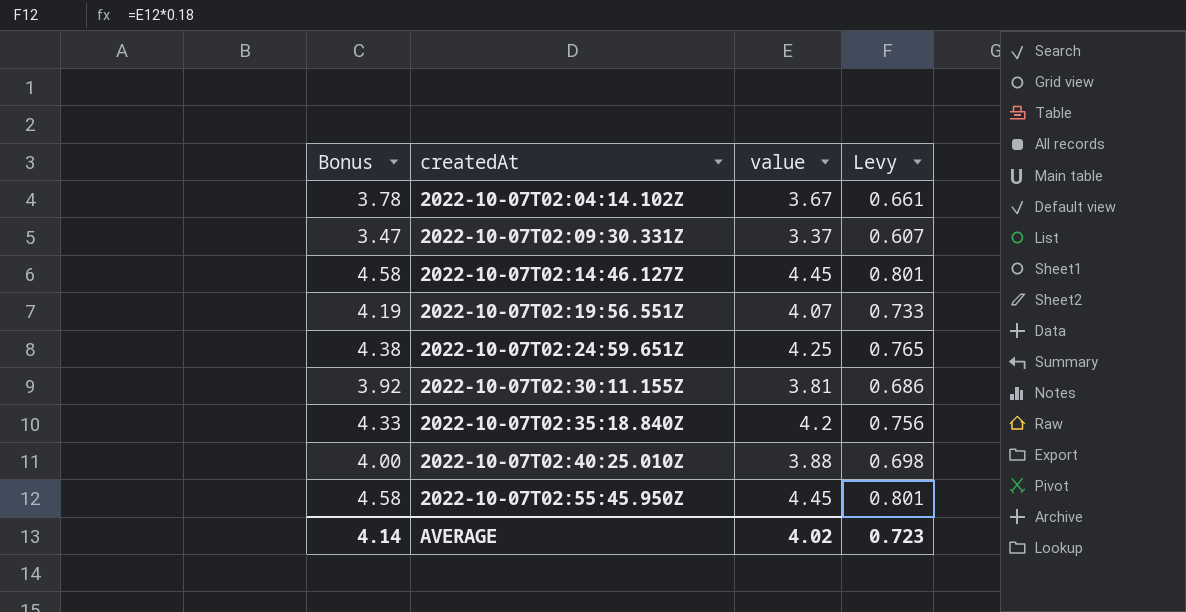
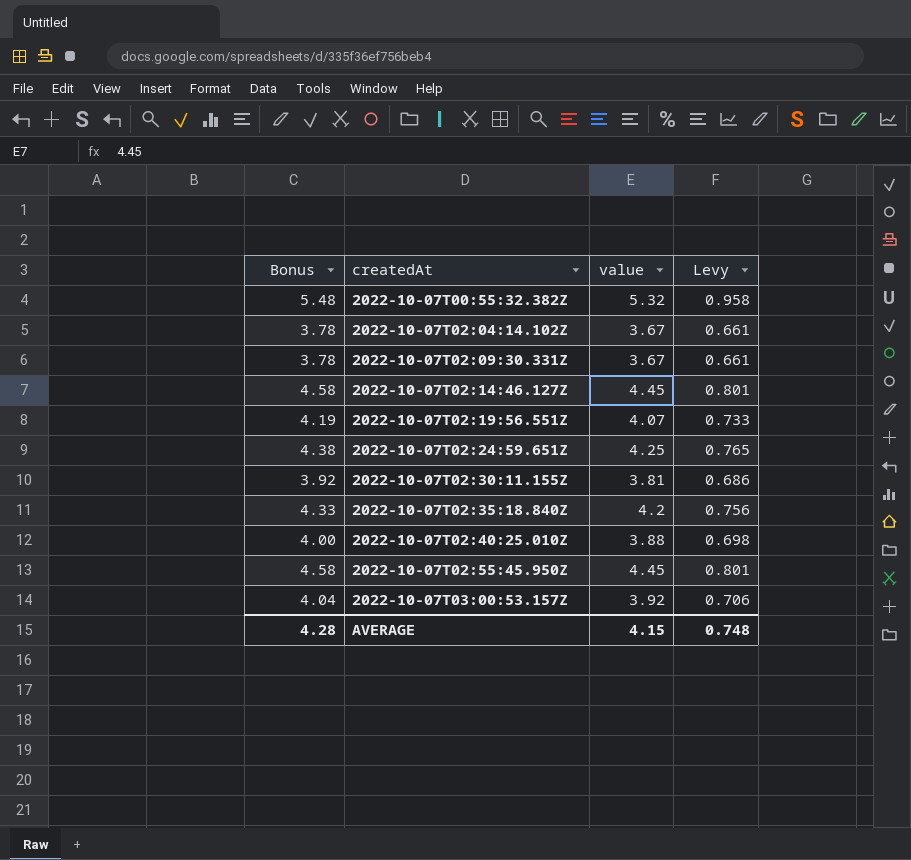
row 2022-10-07T00:55:32.382Z: none -> 5.48 | 5.32 | 0.958
2022-10-07T02:09:30.331Z | Bonus: 3.47 -> 3.78
2022-10-07T02:09:30.331Z | value: 3.37 -> 3.67
2022-10-07T02:09:30.331Z | Levy: 0.607 -> 0.661
row 2022-10-07T03:00:53.157Z: none -> 4.04 | 3.92 | 0.706
AVERAGE | Bonus: 4.14 -> 4.28
AVERAGE | value: 4.02 -> 4.15
AVERAGE | Levy: 0.723 -> 0.748

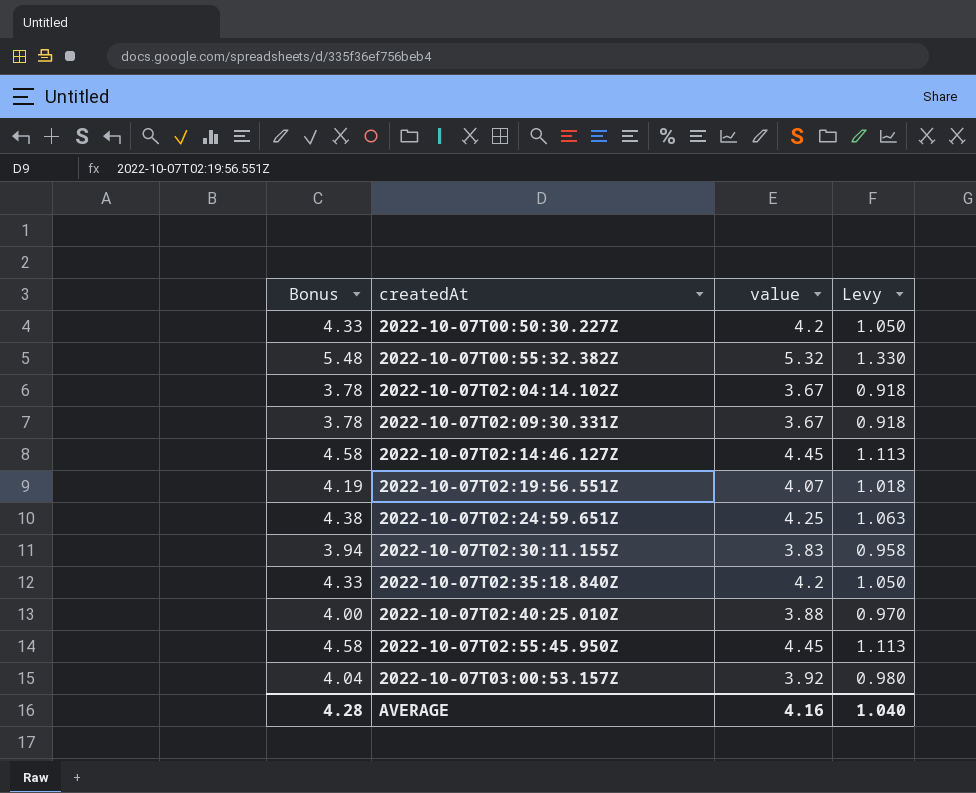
column Levy | formula: [value] * 0.18 -> [value] * 0.25
row 2022-10-07T00:50:30.227Z: none -> 4.33 | 4.2 | 1.050
2022-10-07T02:30:11.155Z | Bonus: 3.92 -> 3.94
2022-10-07T02:30:11.155Z | value: 3.81 -> 3.83
AVERAGE | value: 4.15 -> 4.16
AVERAGE | Levy: 0.748 -> 1.040

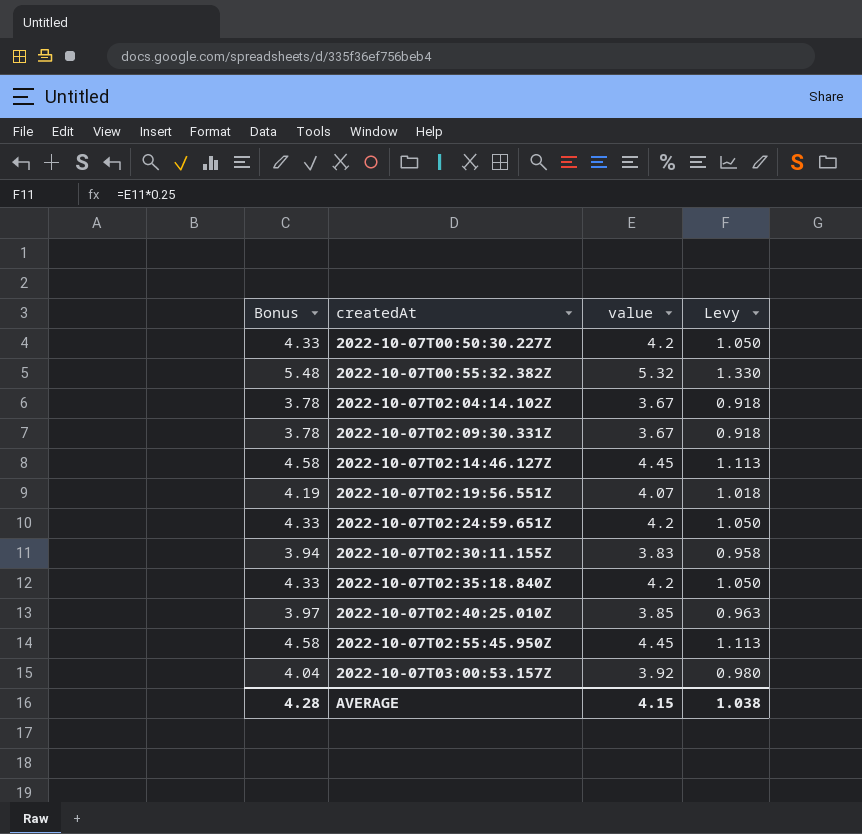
2022-10-07T02:24:59.651Z | Bonus: 4.38 -> 4.33
2022-10-07T02:24:59.651Z | value: 4.25 -> 4.2
2022-10-07T02:24:59.651Z | Levy: 1.063 -> 1.050
2022-10-07T02:40:25.010Z | Bonus: 4.00 -> 3.97
2022-10-07T02:40:25.010Z | value: 3.88 -> 3.85
2022-10-07T02:40:25.010Z | Levy: 0.970 -> 0.963
AVERAGE | value: 4.16 -> 4.15
AVERAGE | Levy: 1.040 -> 1.038

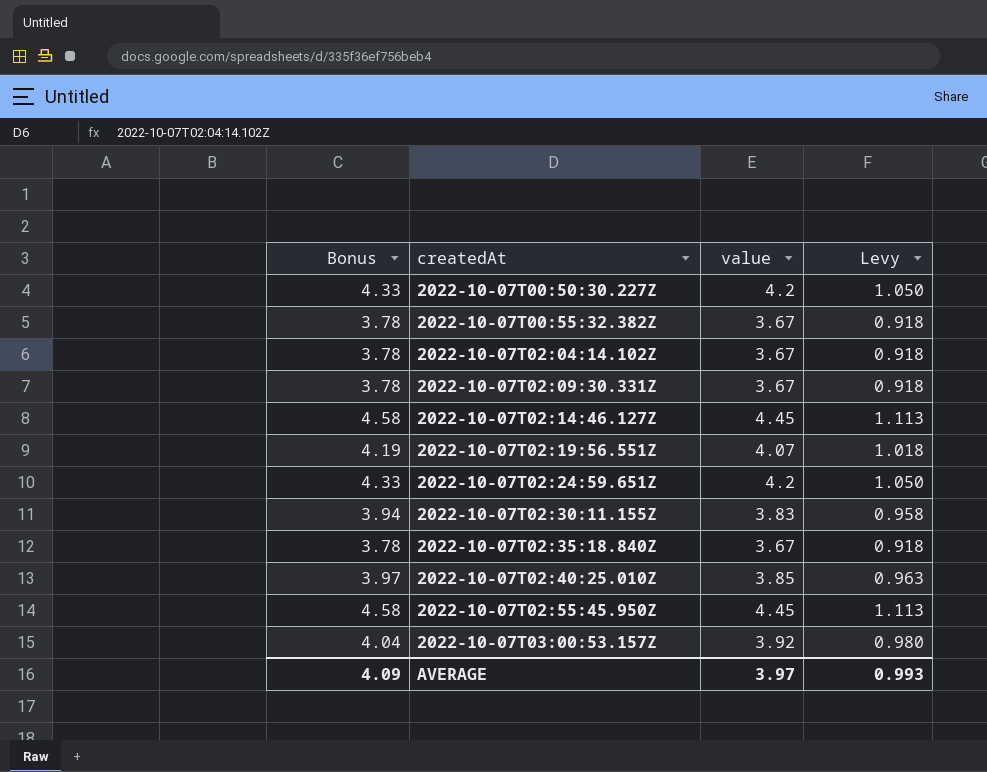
2022-10-07T00:55:32.382Z | Bonus: 5.48 -> 3.78
2022-10-07T00:55:32.382Z | value: 5.32 -> 3.67
2022-10-07T00:55:32.382Z | Levy: 1.330 -> 0.918
2022-10-07T02:35:18.840Z | Bonus: 4.33 -> 3.78
2022-10-07T02:35:18.840Z | value: 4.2 -> 3.67
2022-10-07T02:35:18.840Z | Levy: 1.050 -> 0.918
AVERAGE | Bonus: 4.28 -> 4.09
AVERAGE | value: 4.15 -> 3.97
AVERAGE | Levy: 1.038 -> 0.993

